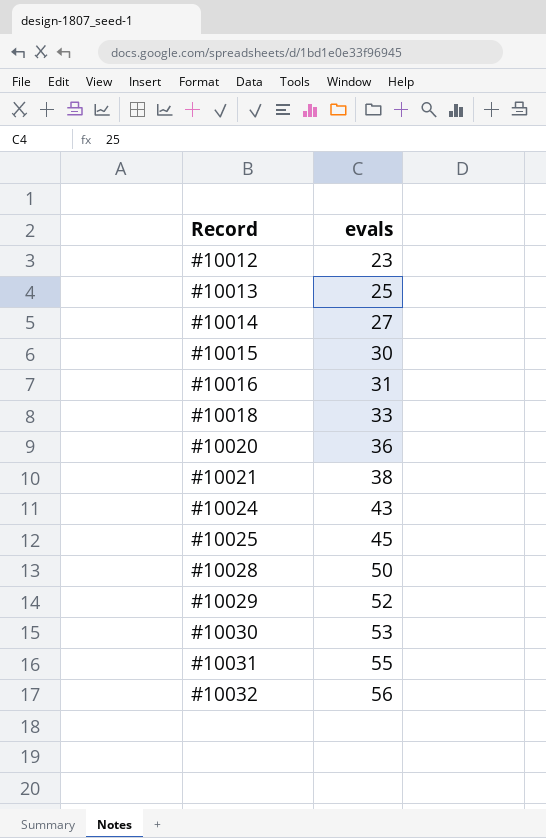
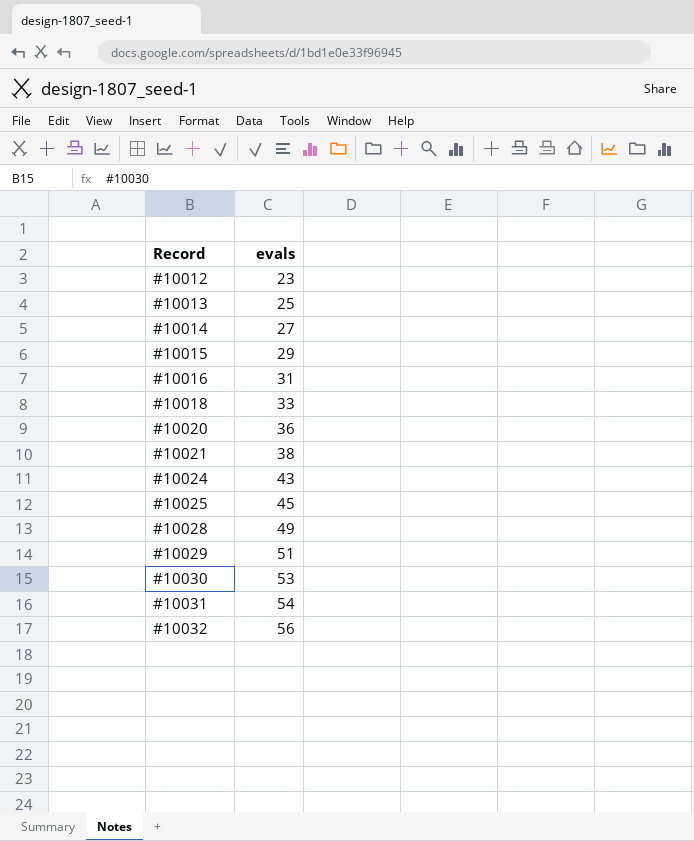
#10015 | evals: 30 -> 29
#10028 | evals: 50 -> 49
#10029 | evals: 52 -> 51
#10031 | evals: 55 -> 54

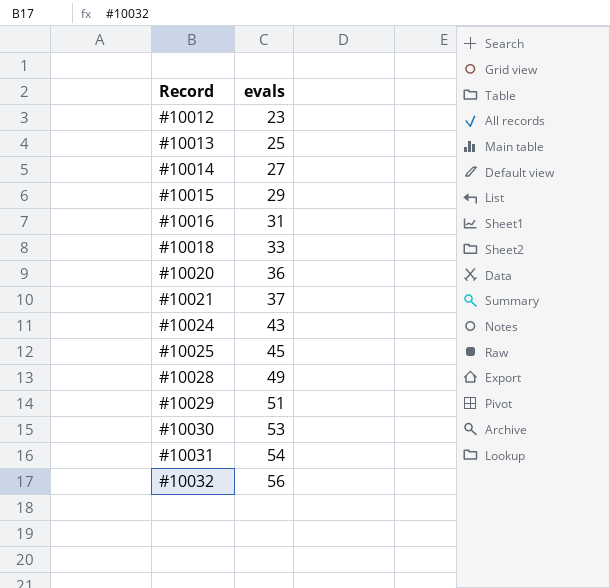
#10021 | evals: 38 -> 37

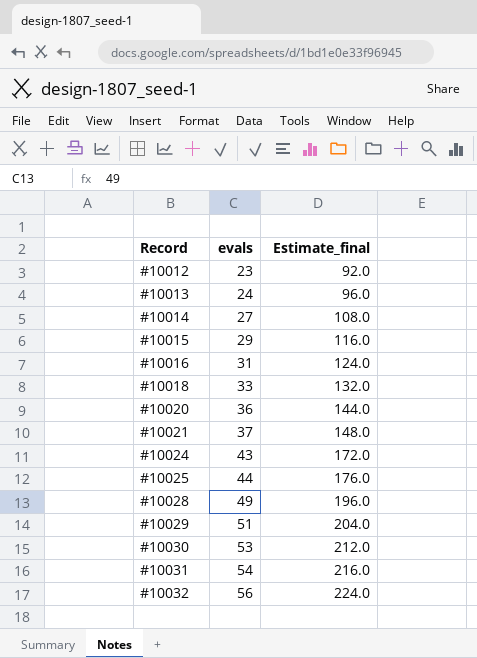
column Estimate_final | formula: none -> [evals] * 4
#10013 | evals: 25 -> 24
#10025 | evals: 45 -> 44

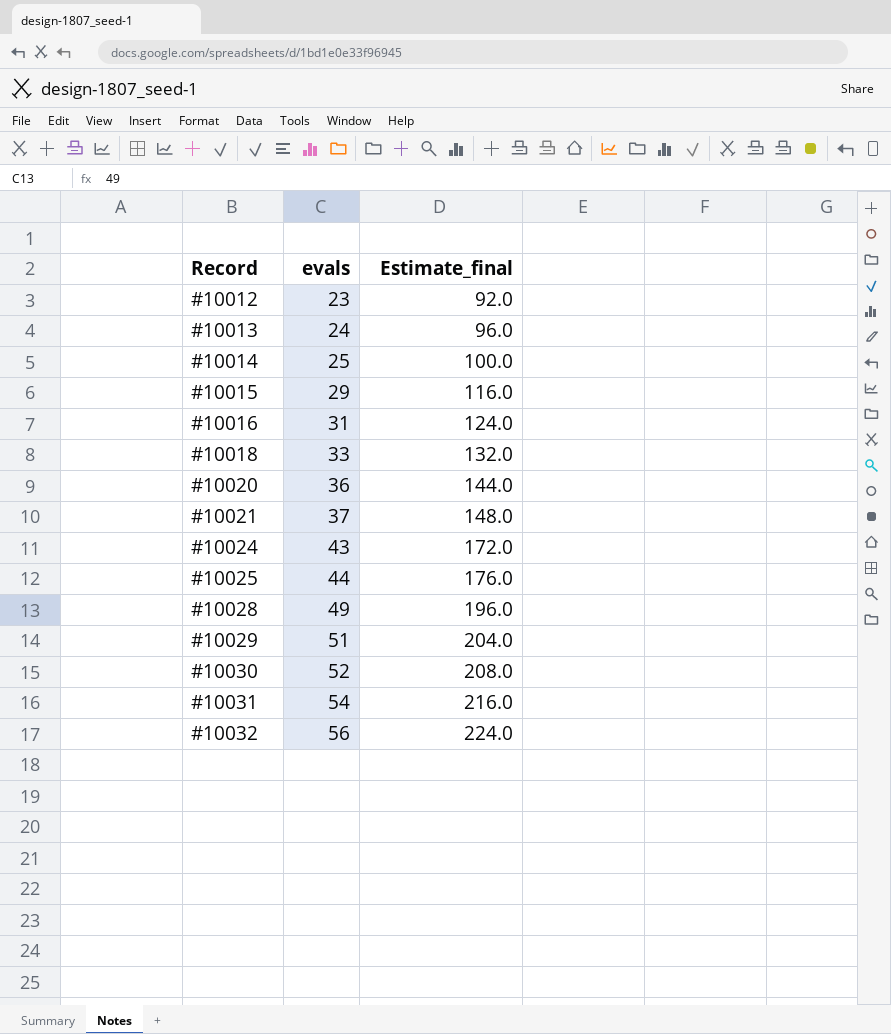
#10014 | evals: 27 -> 25
#10014 | Estimate_final: 108.0 -> 100.0
#10030 | evals: 53 -> 52
#10030 | Estimate_final: 212.0 -> 208.0

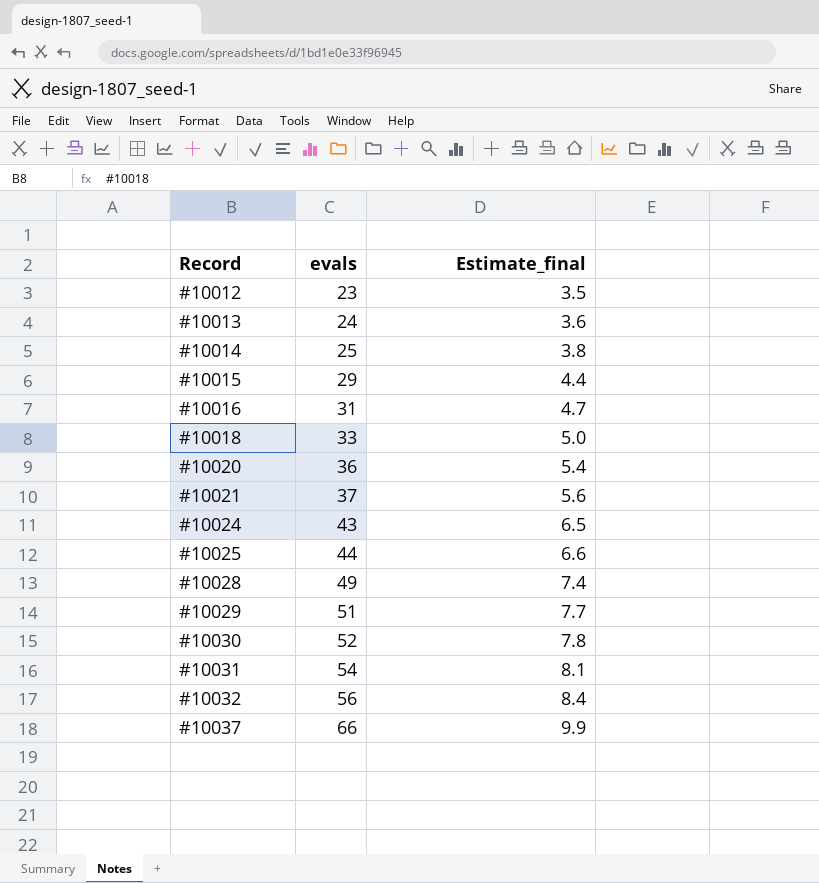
column Estimate_final | formula: [evals] * 4 -> [evals] * 0.15
row #10037: none -> 66 | 9.9

